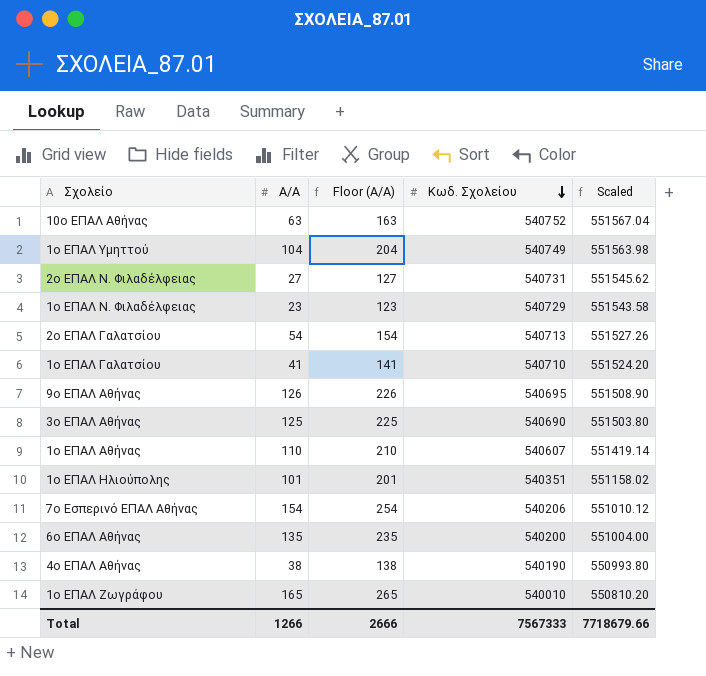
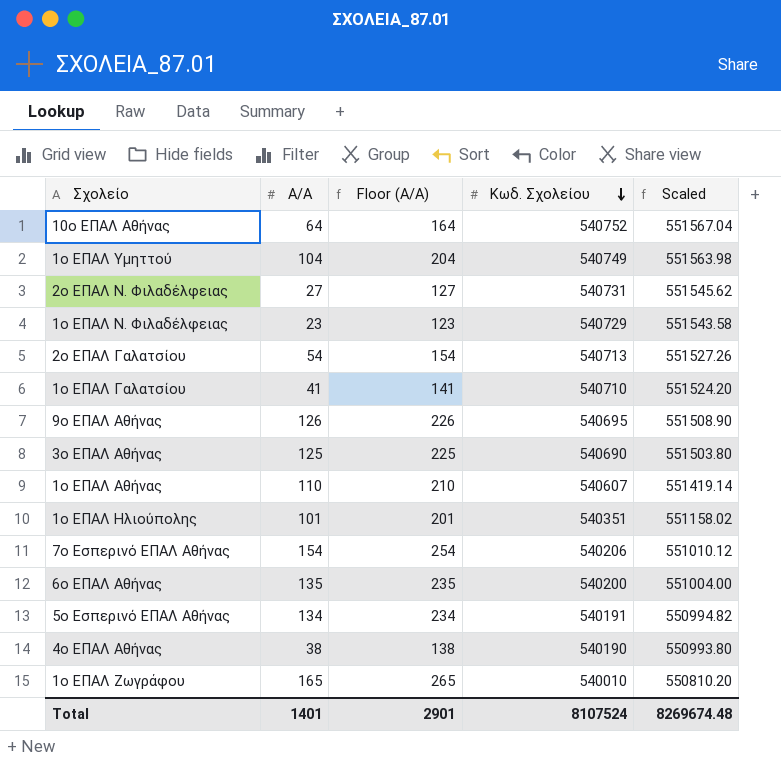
10ο ΕΠΑΛ Αθήνας | Α/Α: 63 -> 64
10ο ΕΠΑΛ Αθήνας | Floor (Α/Α): 163 -> 164
row 5ο Εσπερινό ΕΠΑΛ Αθήνας: none -> 134 | 234 | 540191 | 550994.82
Total | Α/Α: 1266 -> 1401
Total | Floor (Α/Α): 2666 -> 2901
Total | Κωδ. Σχολείου: 7567333 -> 8107524
Total | Scaled: 7718679.66 -> 8269674.48

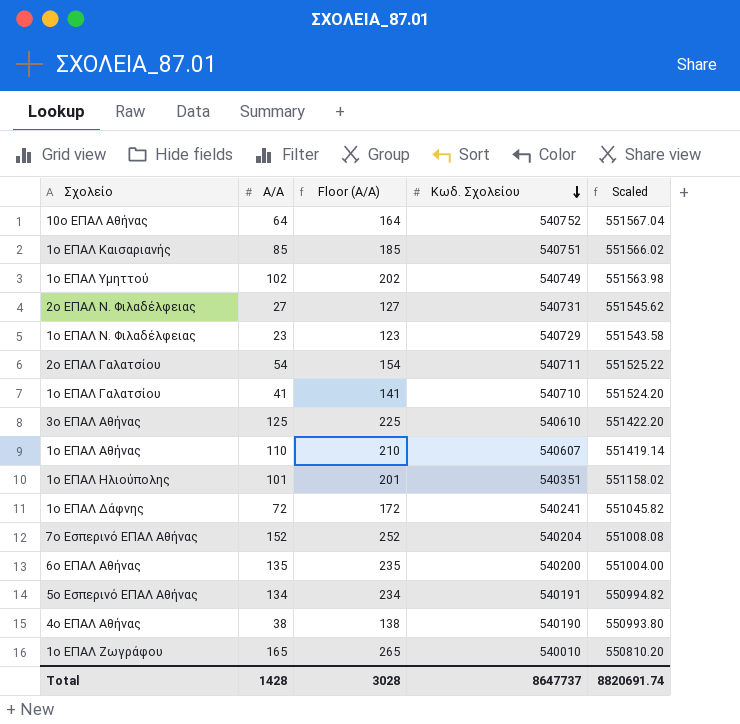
row 9ο ΕΠΑΛ Αθήνας: 126 | 226 | 540695 | 551508.90 -> none
row 1ο ΕΠΑΛ Καισαριανής: none -> 85 | 185 | 540751 | 551566.02
1ο ΕΠΑΛ Υμηττού | Α/Α: 104 -> 102
1ο ΕΠΑΛ Υμηττού | Floor (Α/Α): 204 -> 202
2ο ΕΠΑΛ Γαλατσίου | Κωδ. Σχολείου: 540713 -> 540711
2ο ΕΠΑΛ Γαλατσίου | Scaled: 551527.26 -> 551525.22
3ο ΕΠΑΛ Αθήνας | Κωδ. Σχολείου: 540690 -> 540610
3ο ΕΠΑΛ Αθήνας | Scaled: 551503.80 -> 551422.20
row 1ο ΕΠΑΛ Δάφνης: none -> 72 | 172 | 540241 | 551045.82
7ο Εσπερινό ΕΠΑΛ Αθήνας | Α/Α: 154 -> 152
7ο Εσπερινό ΕΠΑΛ Αθήνας | Floor (Α/Α): 254 -> 252
7ο Εσπερινό ΕΠΑΛ Αθήνας | Κωδ. Σχολείου: 540206 -> 540204
7ο Εσπερινό ΕΠΑΛ Αθήνας | Scaled: 551010.12 -> 551008.08
Total | Α/Α: 1401 -> 1428
Total | Floor (Α/Α): 2901 -> 3028
Total | Κωδ. Σχολείου: 8107524 -> 8647737
Total | Scaled: 8269674.48 -> 8820691.74

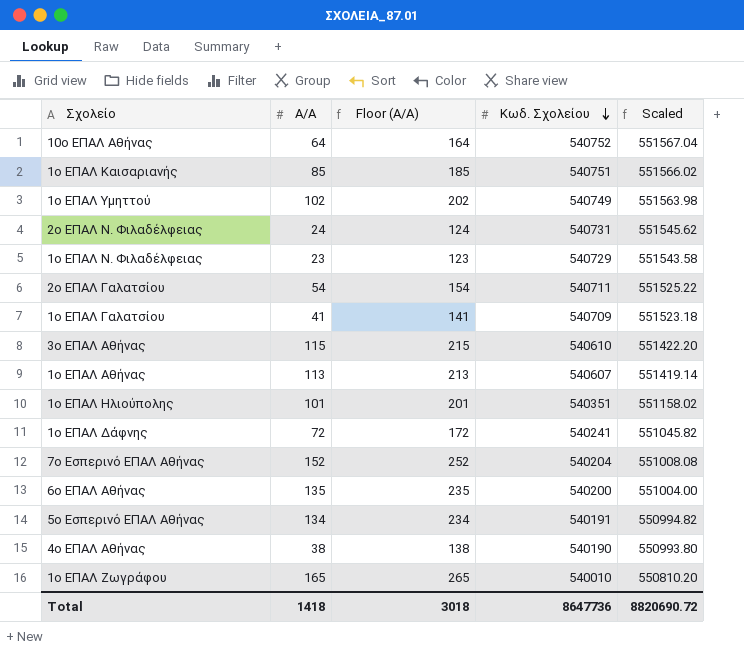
2ο ΕΠΑΛ Ν. Φιλαδέλφειας | Α/Α: 27 -> 24
2ο ΕΠΑΛ Ν. Φιλαδέλφειας | Floor (Α/Α): 127 -> 124
1ο ΕΠΑΛ Γαλατσίου | Κωδ. Σχολείου: 540710 -> 540709
1ο ΕΠΑΛ Γαλατσίου | Scaled: 551524.20 -> 551523.18
3ο ΕΠΑΛ Αθήνας | Α/Α: 125 -> 115
3ο ΕΠΑΛ Αθήνας | Floor (Α/Α): 225 -> 215
1ο ΕΠΑΛ Αθήνας | Α/Α: 110 -> 113
1ο ΕΠΑΛ Αθήνας | Floor (Α/Α): 210 -> 213
Total | Α/Α: 1428 -> 1418
Total | Floor (Α/Α): 3028 -> 3018
Total | Κωδ. Σχολείου: 8647737 -> 8647736
Total | Scaled: 8820691.74 -> 8820690.72

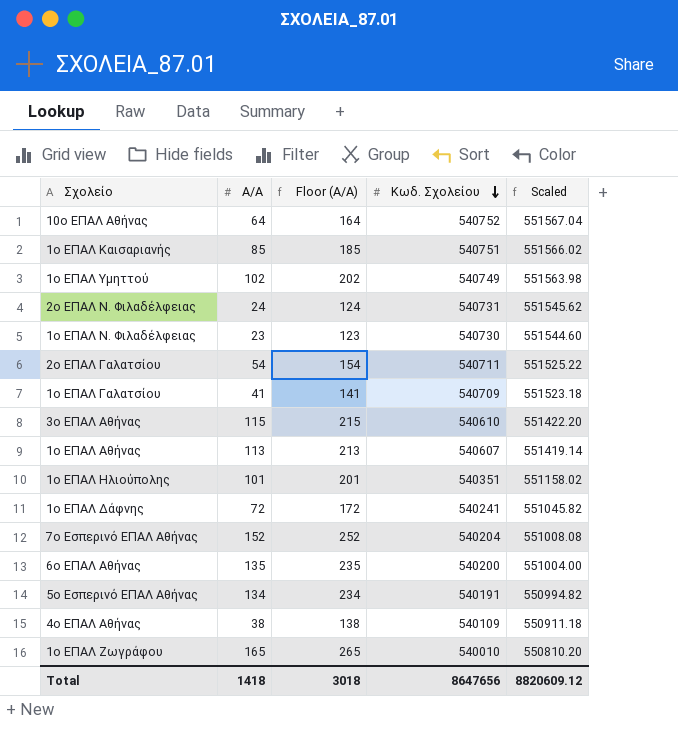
1ο ΕΠΑΛ Ν. Φιλαδέλφειας | Κωδ. Σχολείου: 540729 -> 540730
1ο ΕΠΑΛ Ν. Φιλαδέλφειας | Scaled: 551543.58 -> 551544.60
4ο ΕΠΑΛ Αθήνας | Κωδ. Σχολείου: 540190 -> 540109
4ο ΕΠΑΛ Αθήνας | Scaled: 550993.80 -> 550911.18
Total | Κωδ. Σχολείου: 8647736 -> 8647656
Total | Scaled: 8820690.72 -> 8820609.12

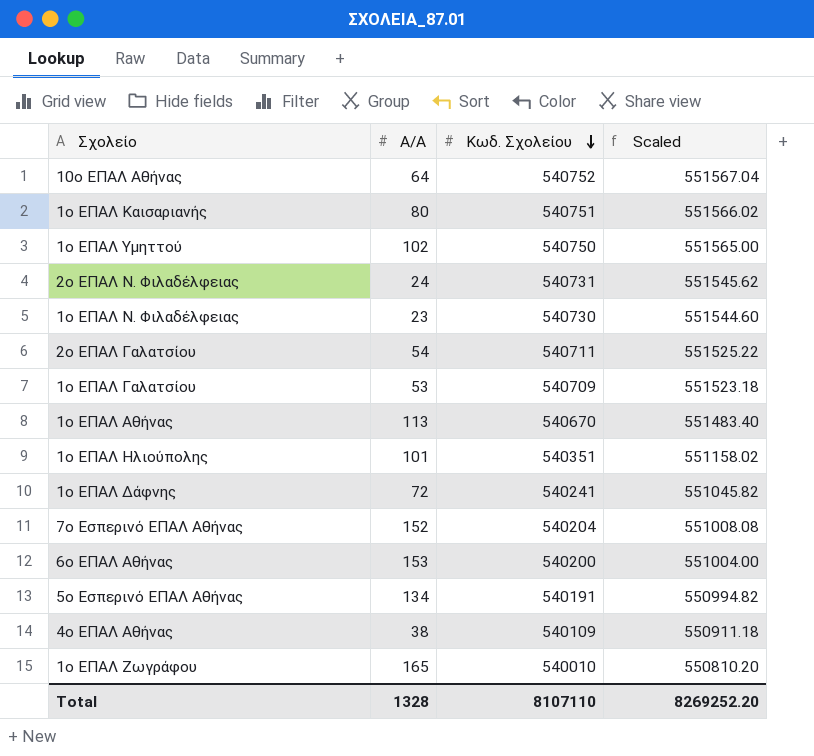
column Floor (Α/Α) | formula: [Α/Α] + 100 -> none
row 3ο ΕΠΑΛ Αθήνας: 115 | 215 | 540610 | 551422.20 -> none
1ο ΕΠΑΛ Καισαριανής | Α/Α: 85 -> 80
1ο ΕΠΑΛ Υμηττού | Κωδ. Σχολείου: 540749 -> 540750
1ο ΕΠΑΛ Υμηττού | Scaled: 551563.98 -> 551565.00
1ο ΕΠΑΛ Γαλατσίου | Α/Α: 41 -> 53
1ο ΕΠΑΛ Αθήνας | Κωδ. Σχολείου: 540607 -> 540670
1ο ΕΠΑΛ Αθήνας | Scaled: 551419.14 -> 551483.40
6ο ΕΠΑΛ Αθήνας | Α/Α: 135 -> 153
Total | Α/Α: 1418 -> 1328
Total | Κωδ. Σχολείου: 8647656 -> 8107110
Total | Scaled: 8820609.12 -> 8269252.20

